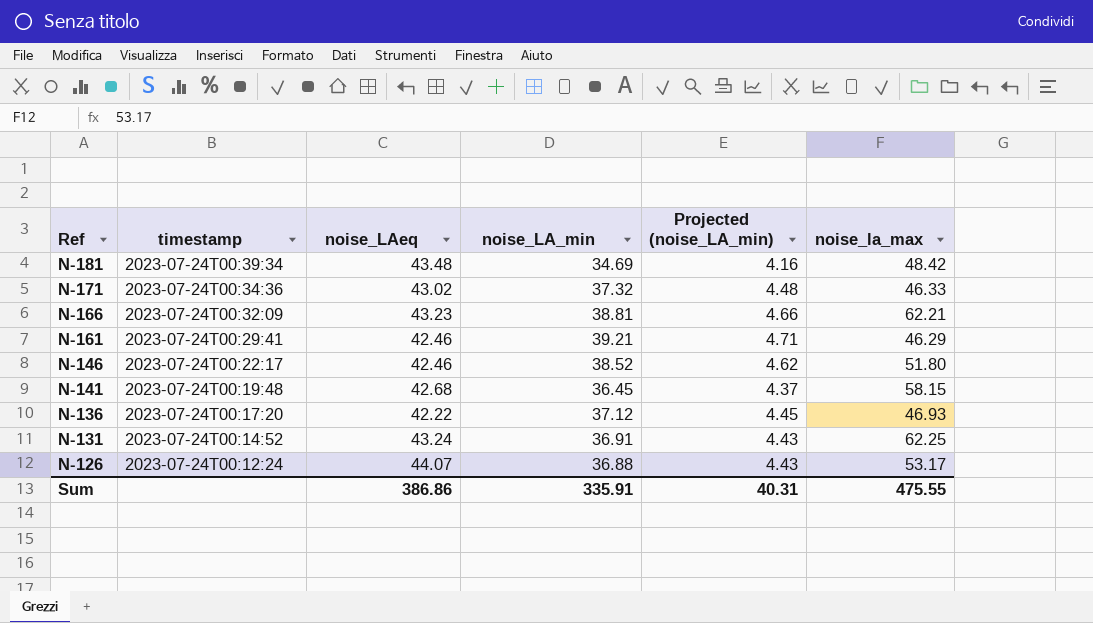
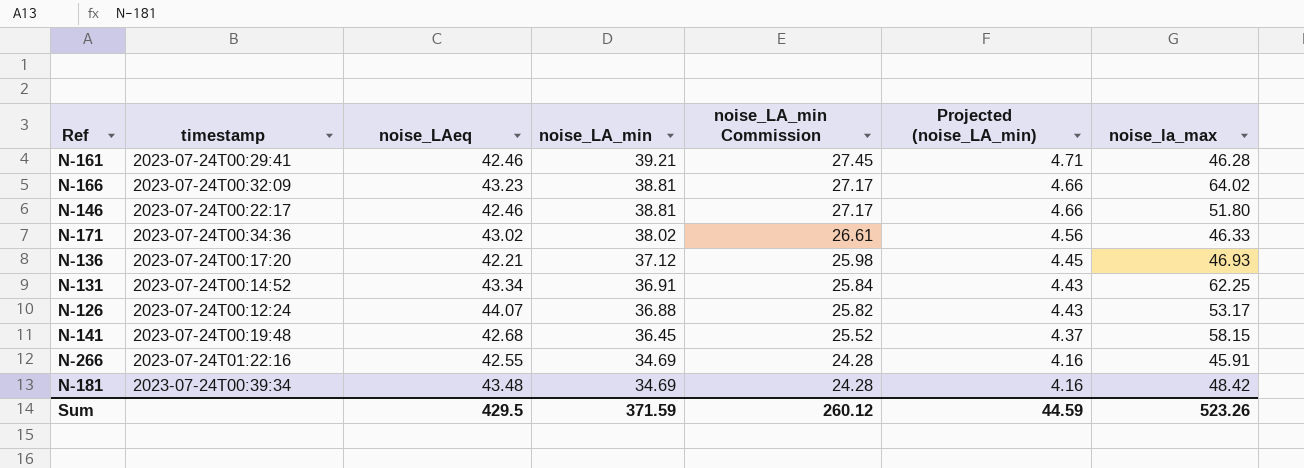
row order: Ref descending -> noise_LA_min descending
column noise_LA_min Commission | formula: none -> [noise_LA_min] * 0.7
N-161 | noise_la_max: 46.29 -> 46.28
N-166 | noise_la_max: 62.21 -> 64.02
N-146 | noise_LA_min: 38.52 -> 38.81
N-146 | Projected (noise_LA_min): 4.62 -> 4.66
N-171 | noise_LA_min: 37.32 -> 38.02
N-171 | Projected (noise_LA_min): 4.48 -> 4.56
N-136 | noise_LAeq: 42.22 -> 42.21
N-131 | noise_LAeq: 43.24 -> 43.34
row N-266: none -> 2023-07-24T01:22:16 | 42.55 | 34.69 | 24.28 | 4.16 | 45.91
Sum | noise_LAeq: 386.86 -> 429.5
Sum | noise_LA_min: 335.91 -> 371.59
Sum | Projected (noise_LA_min): 40.31 -> 44.59
Sum | noise_la_max: 475.55 -> 523.26

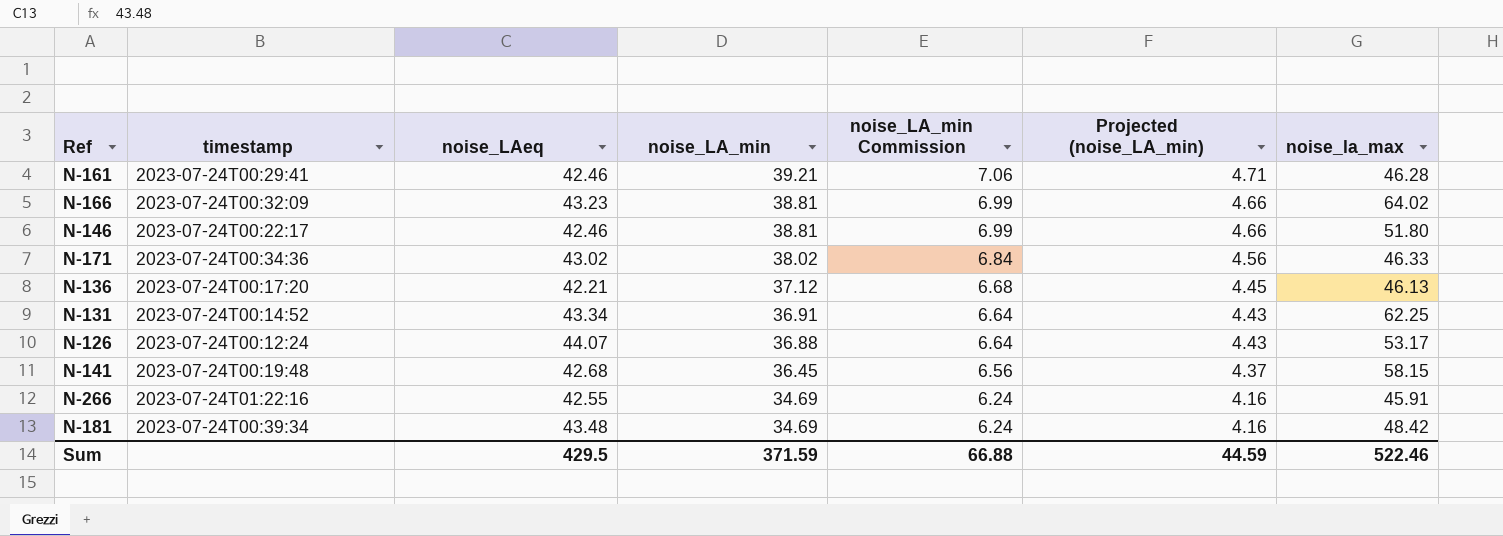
column noise_LA_min Commission | formula: [noise_LA_min] * 0.7 -> [noise_LA_min] * 0.18
N-136 | noise_la_max: 46.93 -> 46.13
Sum | noise_LA_min Commission: 260.12 -> 66.88
Sum | noise_la_max: 523.26 -> 522.46

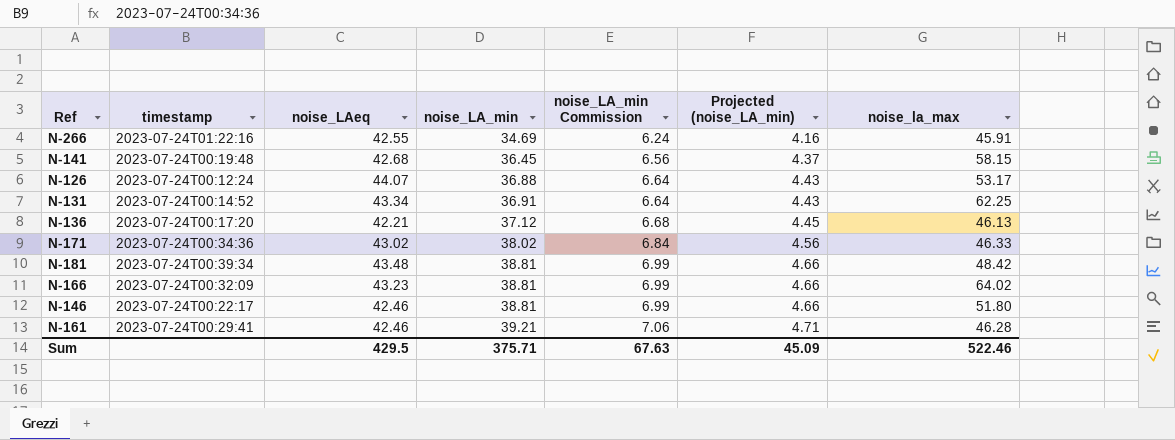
row order: noise_LA_min descending -> noise_LA_min ascending
N-181 | noise_LA_min: 34.69 -> 38.81
N-181 | noise_LA_min Commission: 6.24 -> 6.99
N-181 | Projected (noise_LA_min): 4.16 -> 4.66
Sum | noise_LA_min: 371.59 -> 375.71
Sum | noise_LA_min Commission: 66.88 -> 67.63
Sum | Projected (noise_LA_min): 44.59 -> 45.09

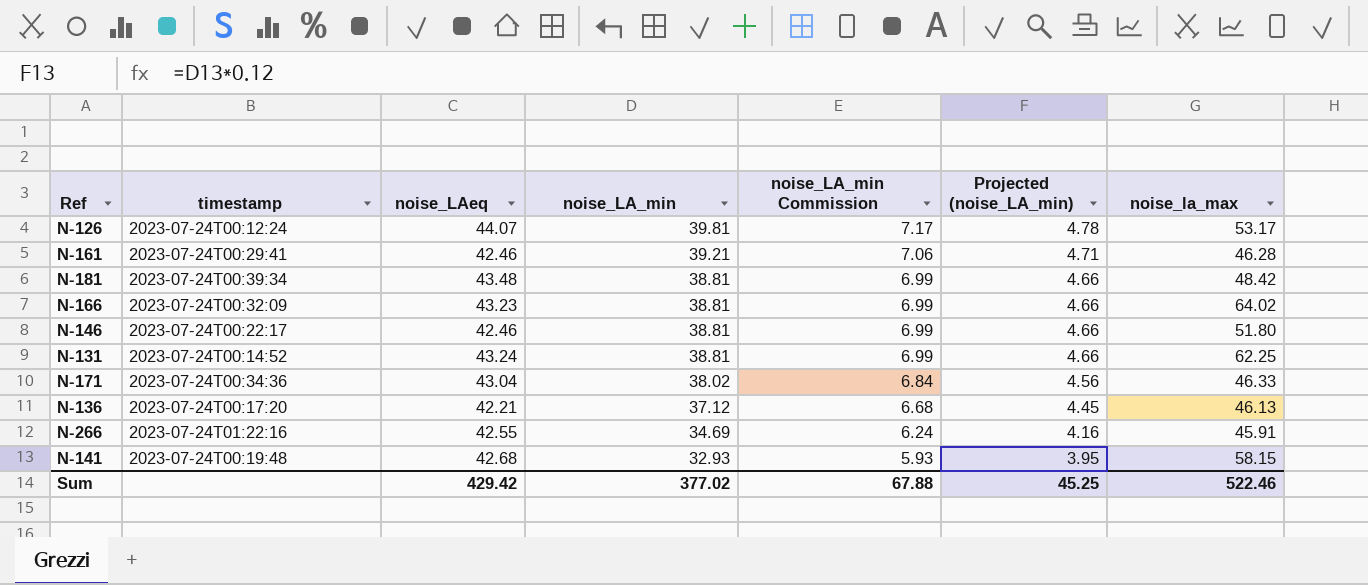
row order: noise_LA_min ascending -> noise_LA_min descending
N-126 | noise_LA_min: 36.88 -> 39.81
N-126 | noise_LA_min Commission: 6.64 -> 7.17
N-126 | Projected (noise_LA_min): 4.43 -> 4.78
N-131 | noise_LAeq: 43.34 -> 43.24
N-131 | noise_LA_min: 36.91 -> 38.81
N-131 | noise_LA_min Commission: 6.64 -> 6.99
N-131 | Projected (noise_LA_min): 4.43 -> 4.66
N-171 | noise_LAeq: 43.02 -> 43.04
N-141 | noise_LA_min: 36.45 -> 32.93
N-141 | noise_LA_min Commission: 6.56 -> 5.93
N-141 | Projected (noise_LA_min): 4.37 -> 3.95
Sum | noise_LAeq: 429.5 -> 429.42
Sum | noise_LA_min: 375.71 -> 377.02
Sum | noise_LA_min Commission: 67.63 -> 67.88
Sum | Projected (noise_LA_min): 45.09 -> 45.25

